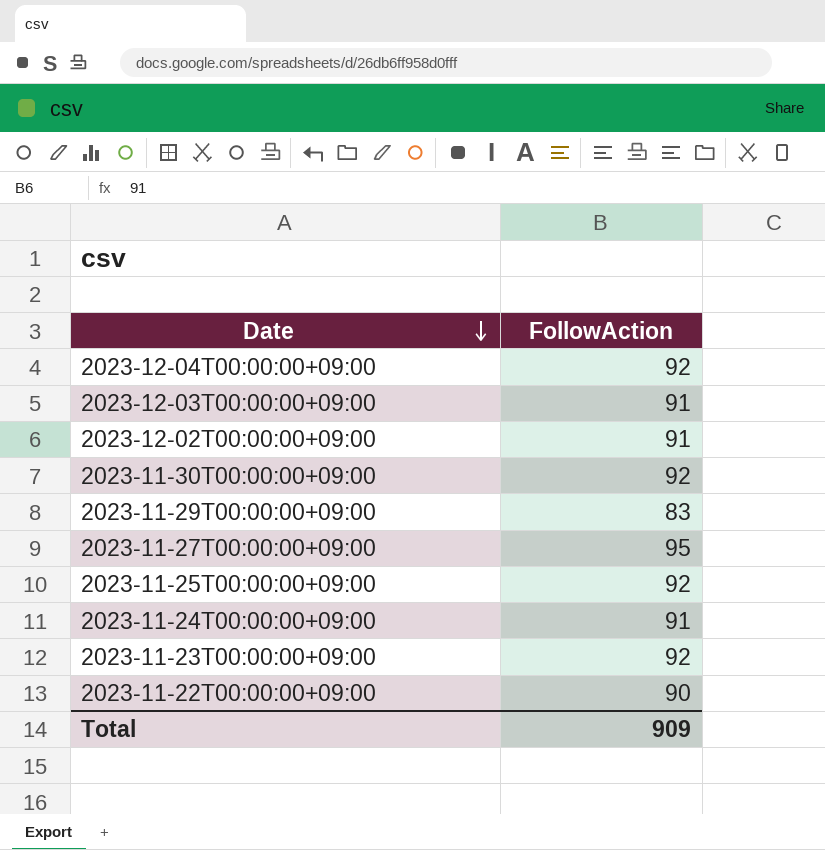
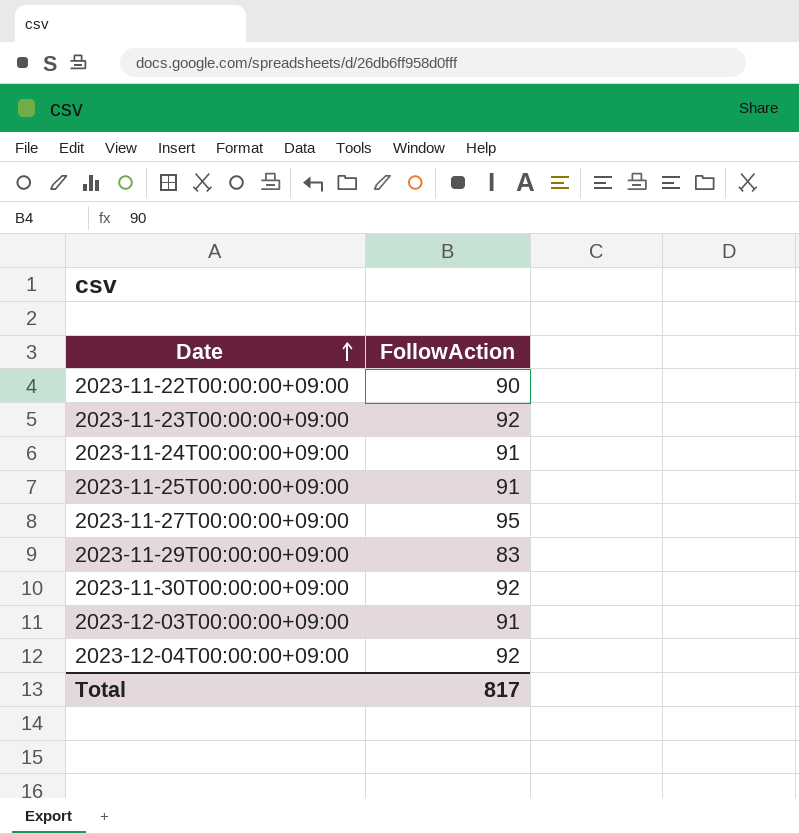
row order: Date descending -> Date ascending
row 2023-12-02T00:00:00+09:00: 91 -> none
2023-11-25T00:00:00+09:00 | FollowAction: 92 -> 91
Total | FollowAction: 909 -> 817

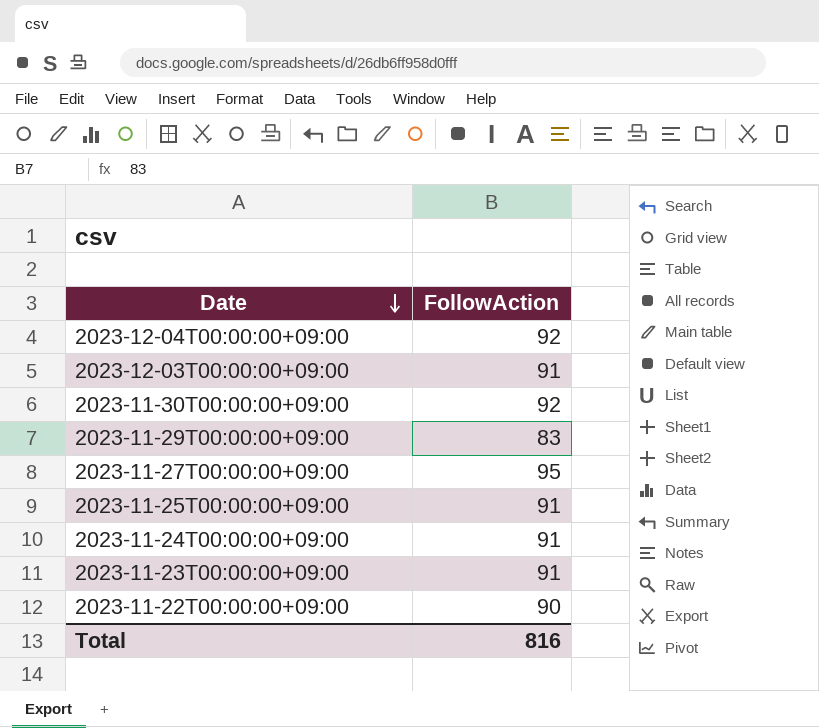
row order: Date ascending -> Date descending
2023-11-23T00:00:00+09:00 | FollowAction: 92 -> 91
Total | FollowAction: 817 -> 816

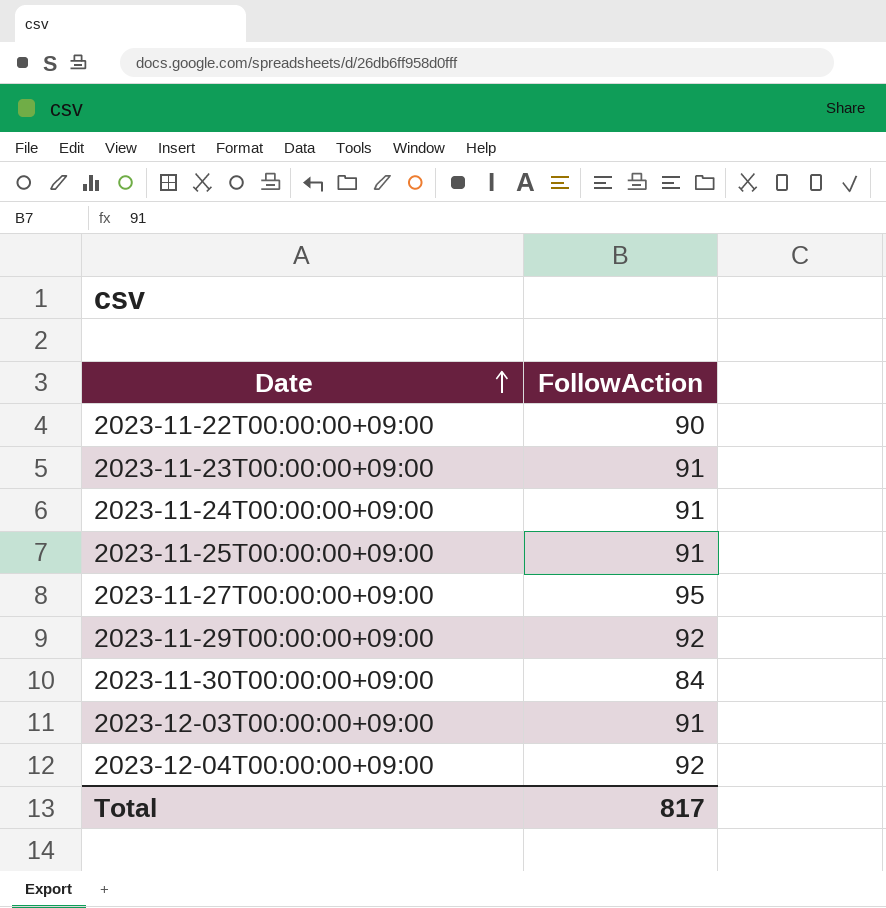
row order: Date descending -> Date ascending
2023-11-29T00:00:00+09:00 | FollowAction: 83 -> 92
2023-11-30T00:00:00+09:00 | FollowAction: 92 -> 84
Total | FollowAction: 816 -> 817

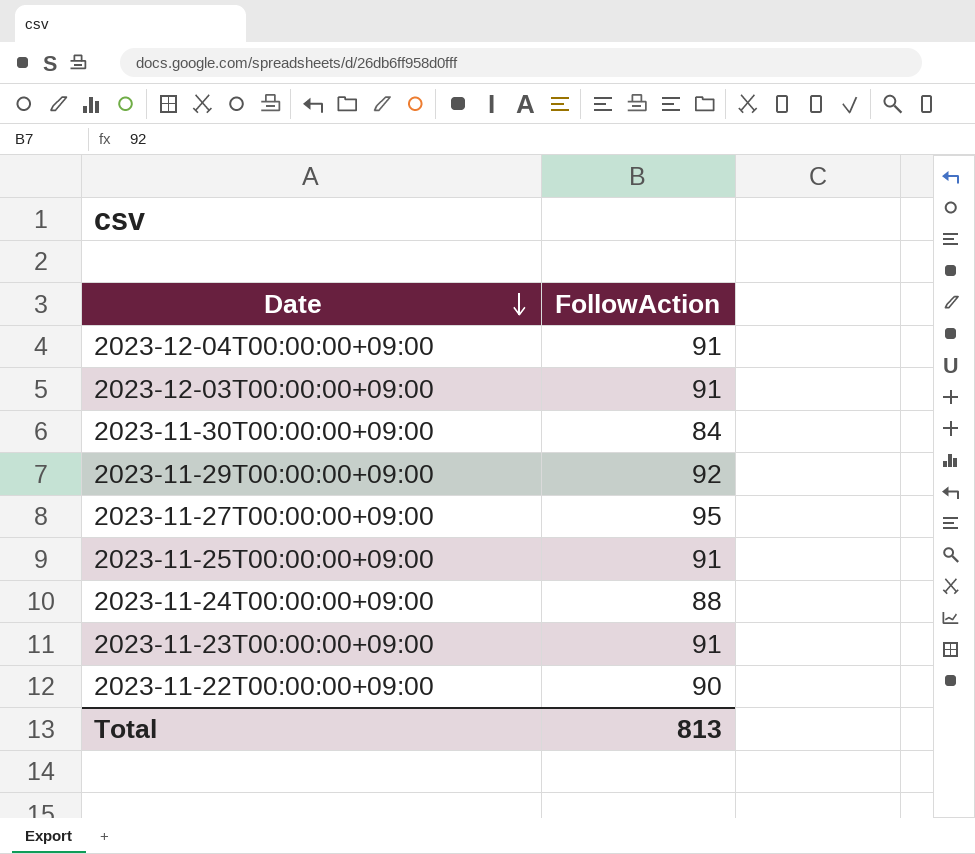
row order: Date ascending -> Date descending
2023-12-04T00:00:00+09:00 | FollowAction: 92 -> 91
2023-11-24T00:00:00+09:00 | FollowAction: 91 -> 88
Total | FollowAction: 817 -> 813

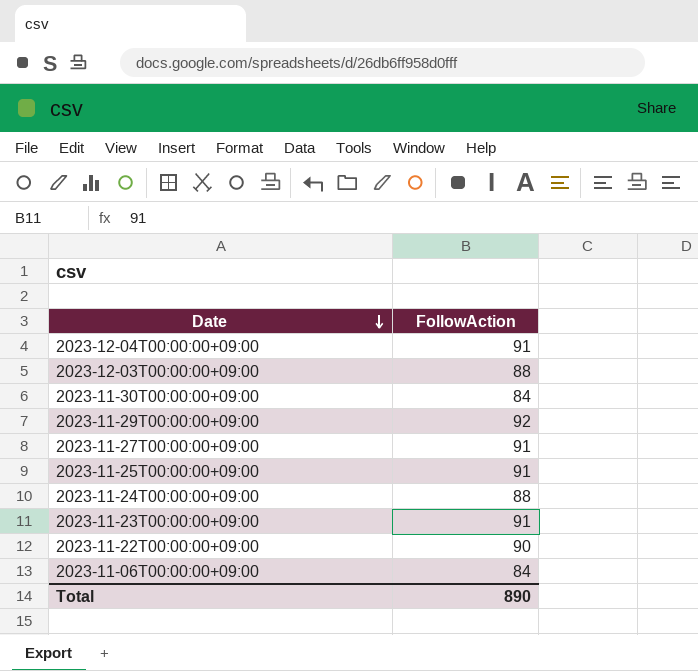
2023-12-03T00:00:00+09:00 | FollowAction: 91 -> 88
2023-11-27T00:00:00+09:00 | FollowAction: 95 -> 91
row 2023-11-06T00:00:00+09:00: none -> 84
Total | FollowAction: 813 -> 890

